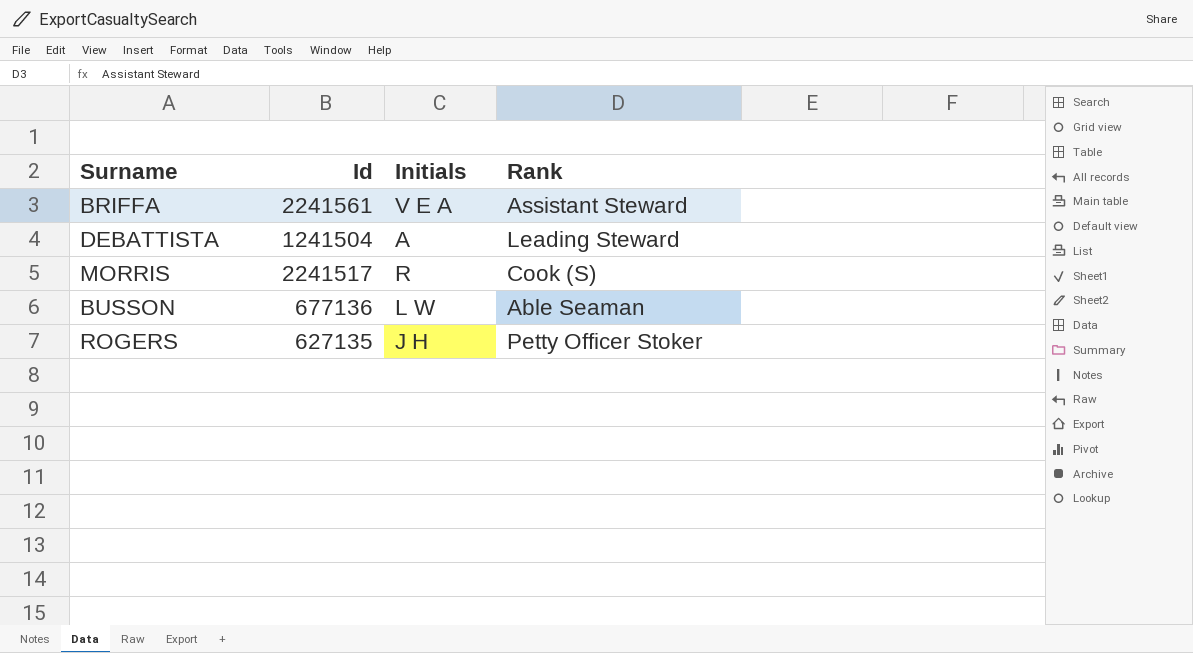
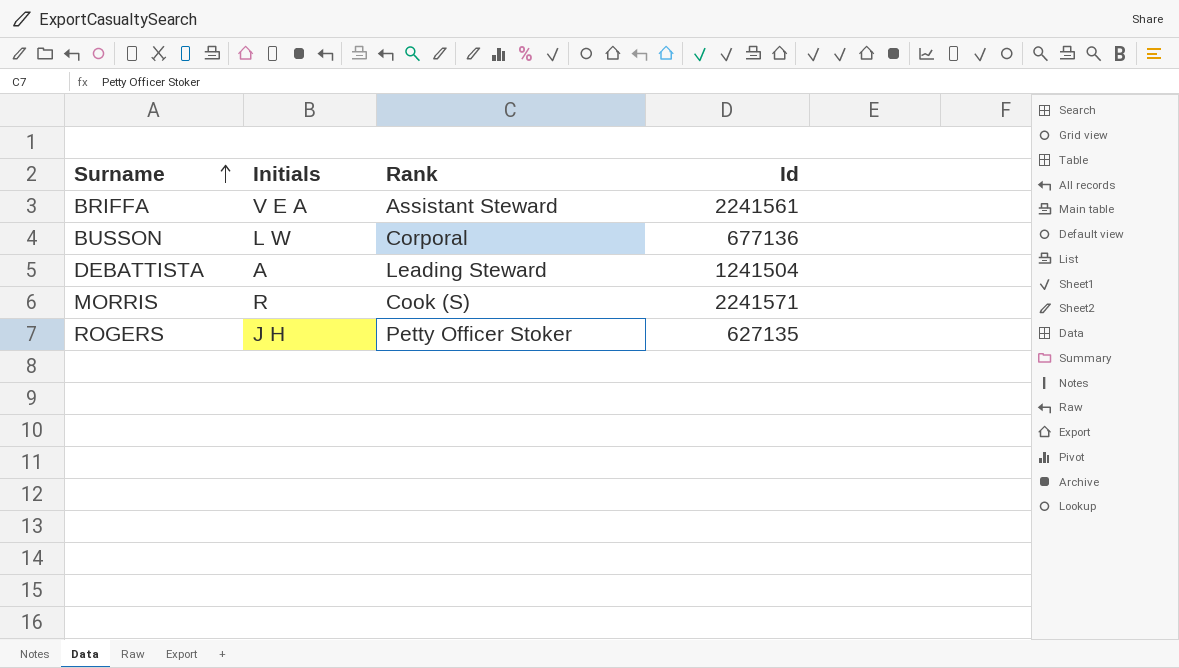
row order: none -> Surname ascending
column Id | position: 2 -> 4
BUSSON | Rank: Able Seaman -> Corporal
MORRIS | Id: 2241517 -> 2241571

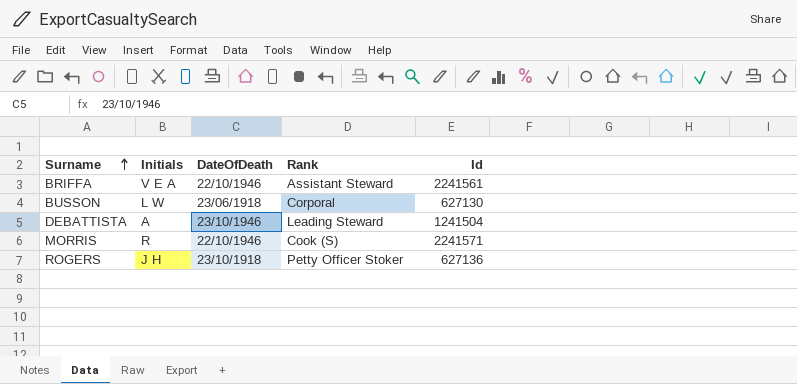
column DateOfDeath | position: none -> 3
BUSSON | Id: 677136 -> 627130
ROGERS | Id: 627135 -> 627136

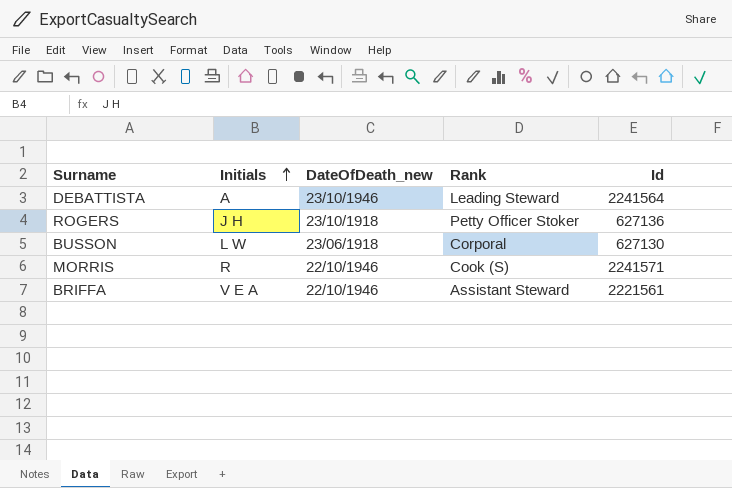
row order: Surname ascending -> Initials ascending
column name: DateOfDeath -> DateOfDeath_new
DEBATTISTA | Id: 1241504 -> 2241564
BRIFFA | Id: 2241561 -> 2221561

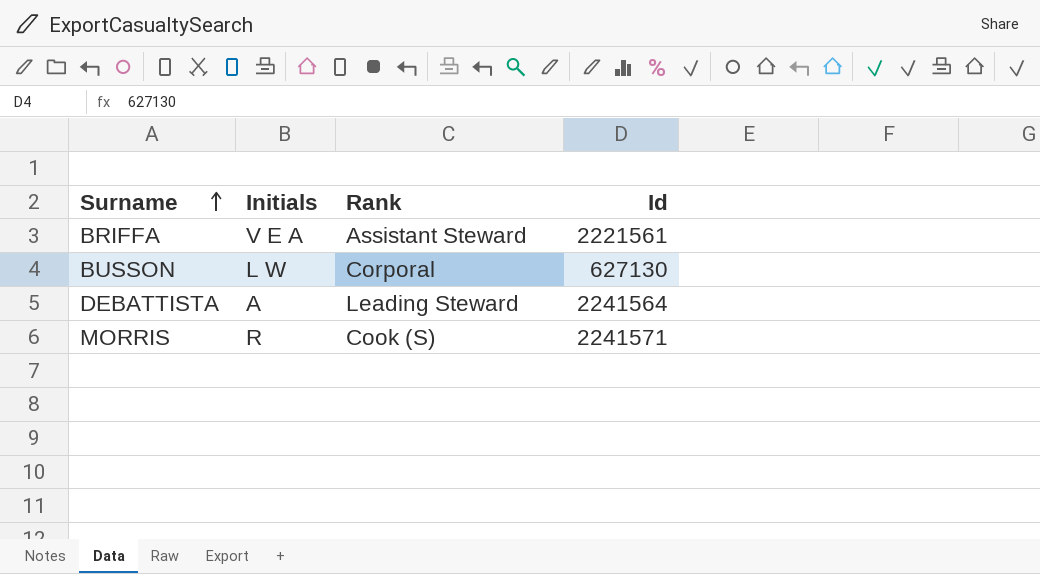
row order: Initials ascending -> Surname ascending
column DateOfDeath_new | position: 3 -> none
row ROGERS: J H | 23/10/1918 | Petty Officer Stoker | 627136 -> none

